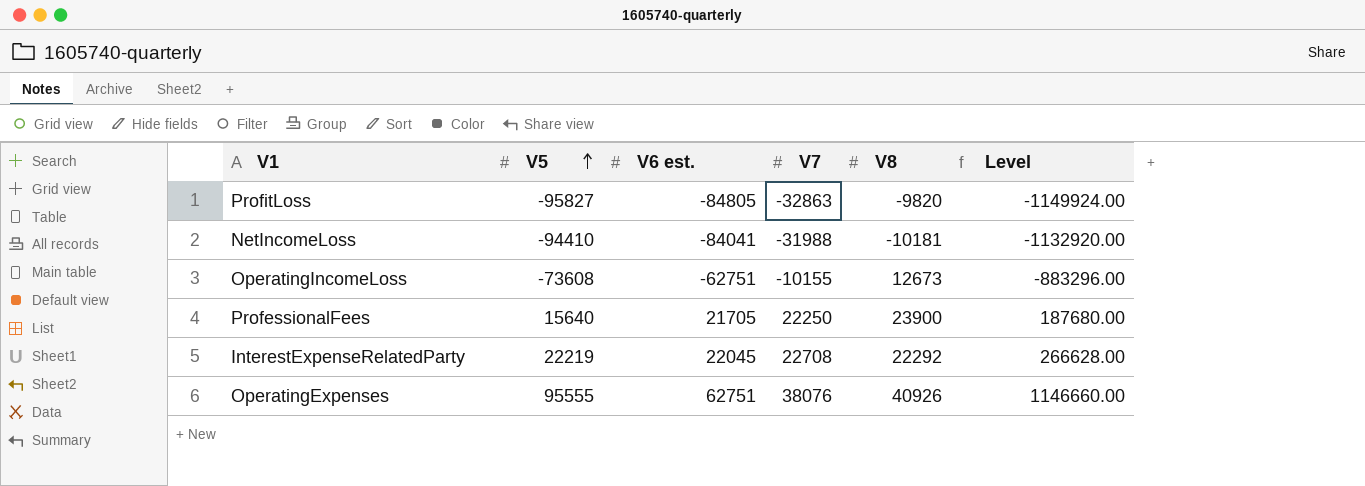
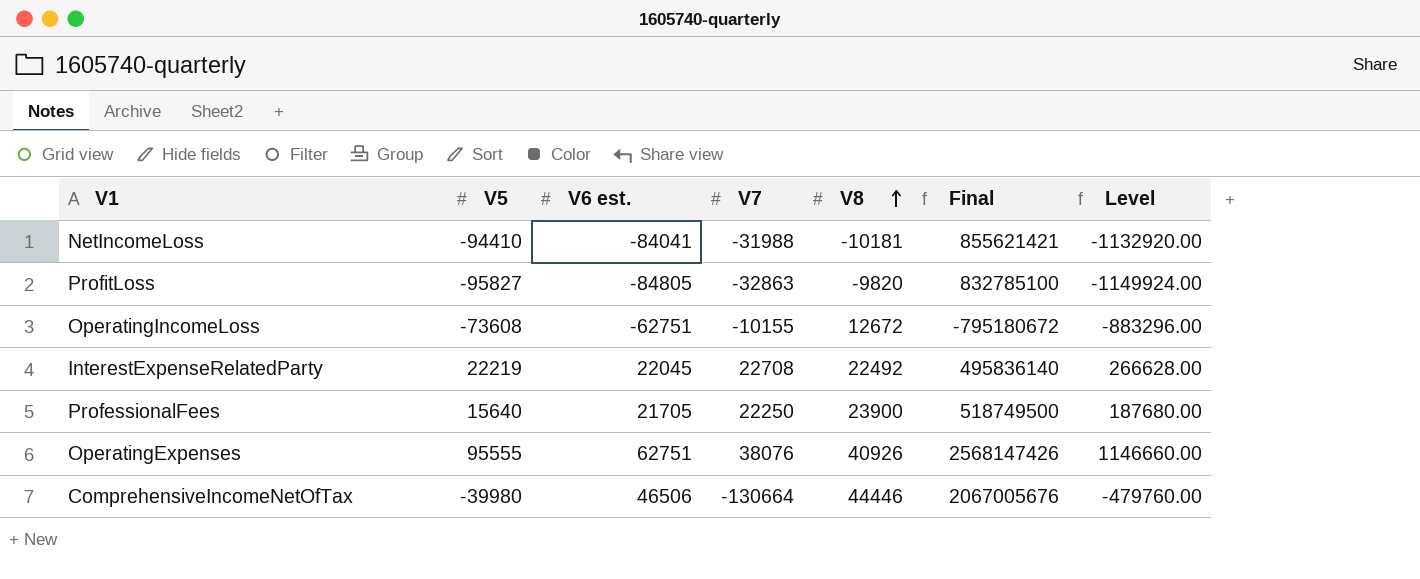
row order: V5 ascending -> V8 ascending
column Final | formula: none -> [V6 est.] * [V8]
OperatingIncomeLoss | V8: 12673 -> 12672
InterestExpenseRelatedParty | V8: 22292 -> 22492
row ComprehensiveIncomeNetOfTax: none -> -39980 | 46506 | -130664 | 44446 | 2067005676 | -479760.00

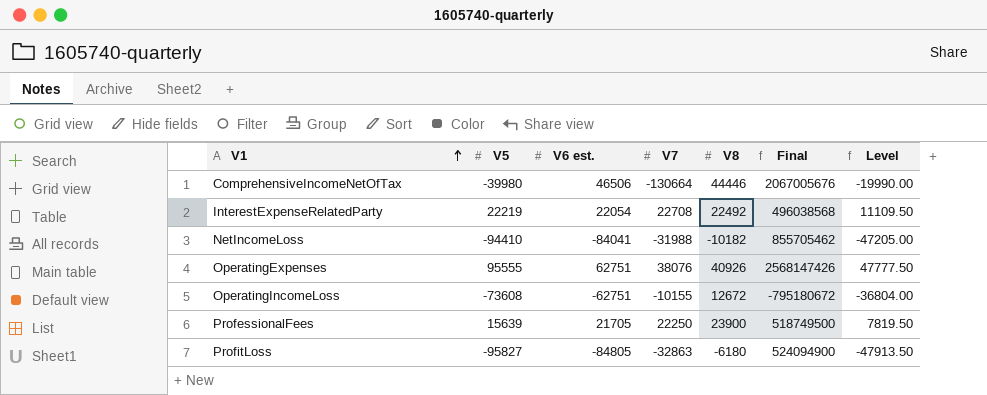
row order: V8 ascending -> V1 ascending
column Level | formula: [V5] * 12 -> [V5] * 0.5
InterestExpenseRelatedParty | V6 est.: 22045 -> 22054
InterestExpenseRelatedParty | Final: 495836140 -> 496038568
NetIncomeLoss | V8: -10181 -> -10182
NetIncomeLoss | Final: 855621421 -> 855705462
ProfessionalFees | V5: 15640 -> 15639
ProfitLoss | V8: -9820 -> -6180
ProfitLoss | Final: 832785100 -> 524094900

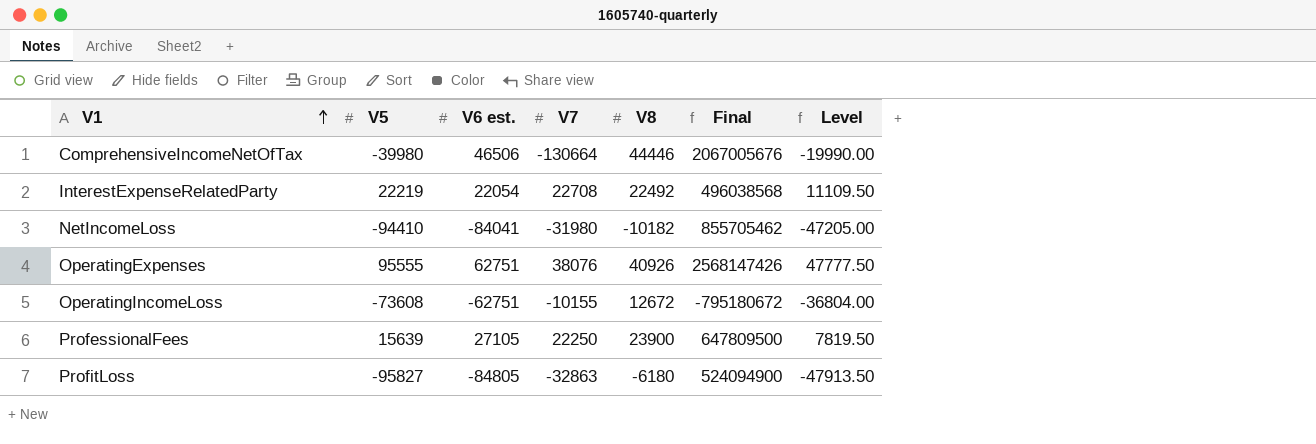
NetIncomeLoss | V7: -31988 -> -31980
ProfessionalFees | V6 est.: 21705 -> 27105
ProfessionalFees | Final: 518749500 -> 647809500

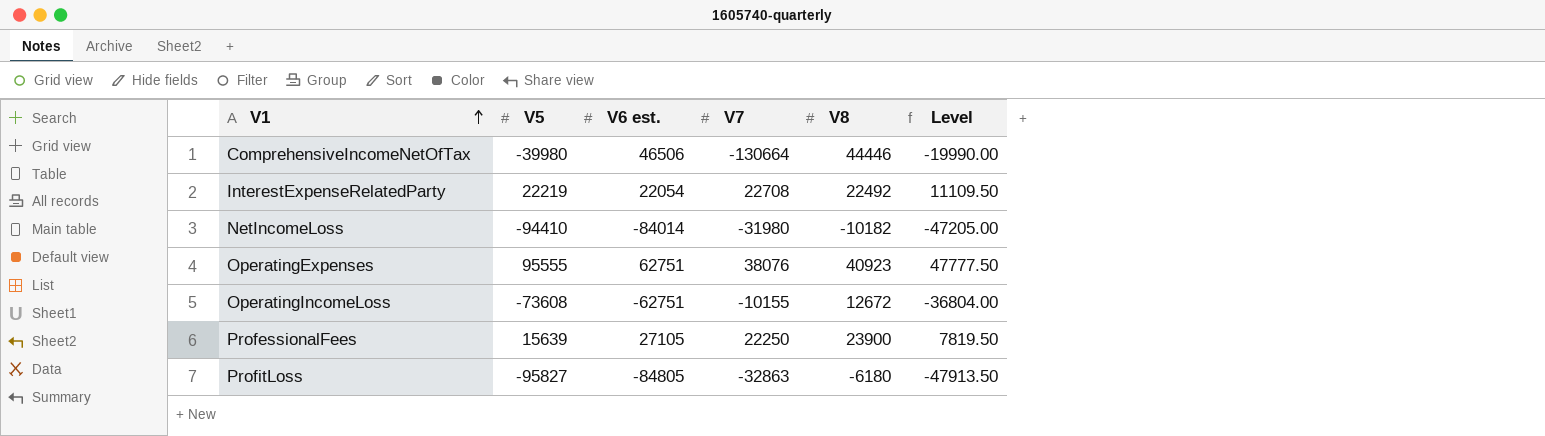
column Final | formula: [V6 est.] * [V8] -> none
NetIncomeLoss | V6 est.: -84041 -> -84014
OperatingExpenses | V8: 40926 -> 40923

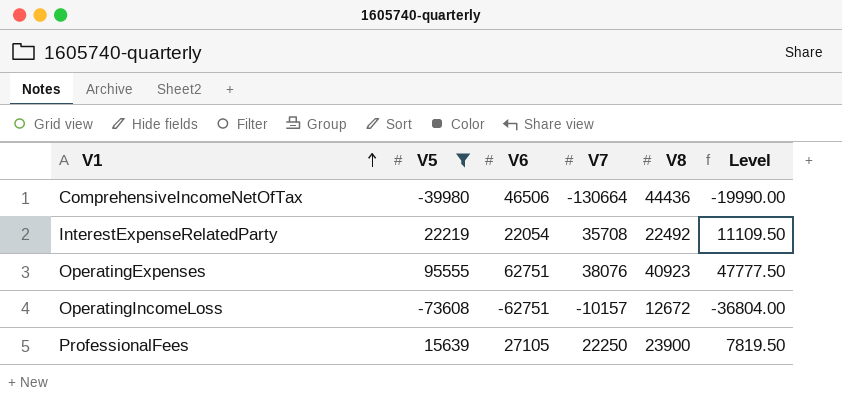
filter: none -> V5 >= -73608
column name: V6 est. -> V6
ComprehensiveIncomeNetOfTax | V8: 44446 -> 44436
InterestExpenseRelatedParty | V7: 22708 -> 35708
OperatingIncomeLoss | V7: -10155 -> -10157

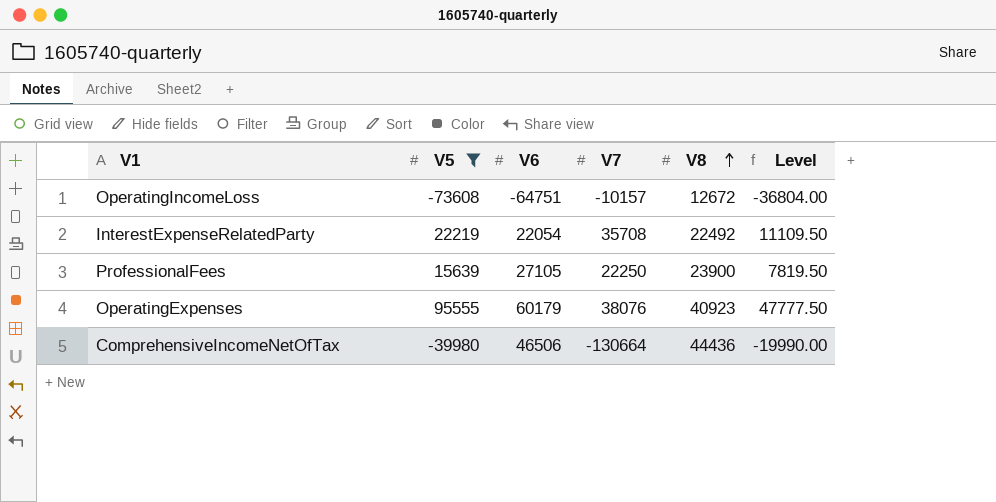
row order: V1 ascending -> V8 ascending
OperatingIncomeLoss | V6: -62751 -> -64751
OperatingExpenses | V6: 62751 -> 60179

